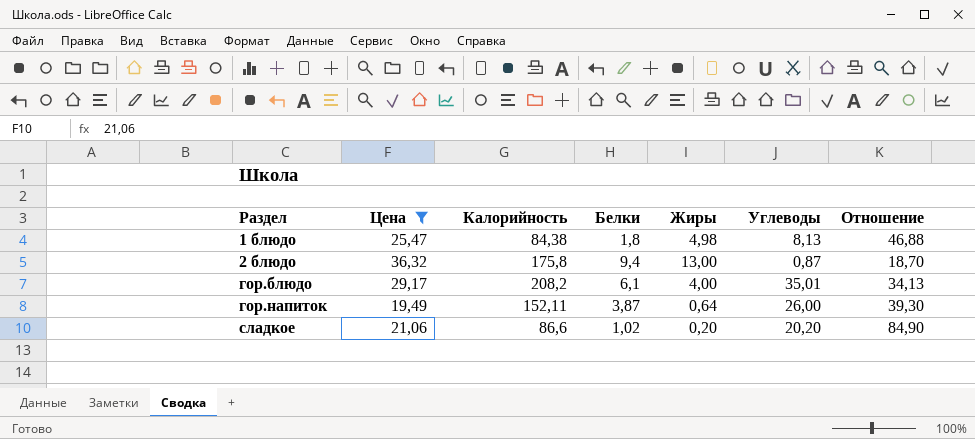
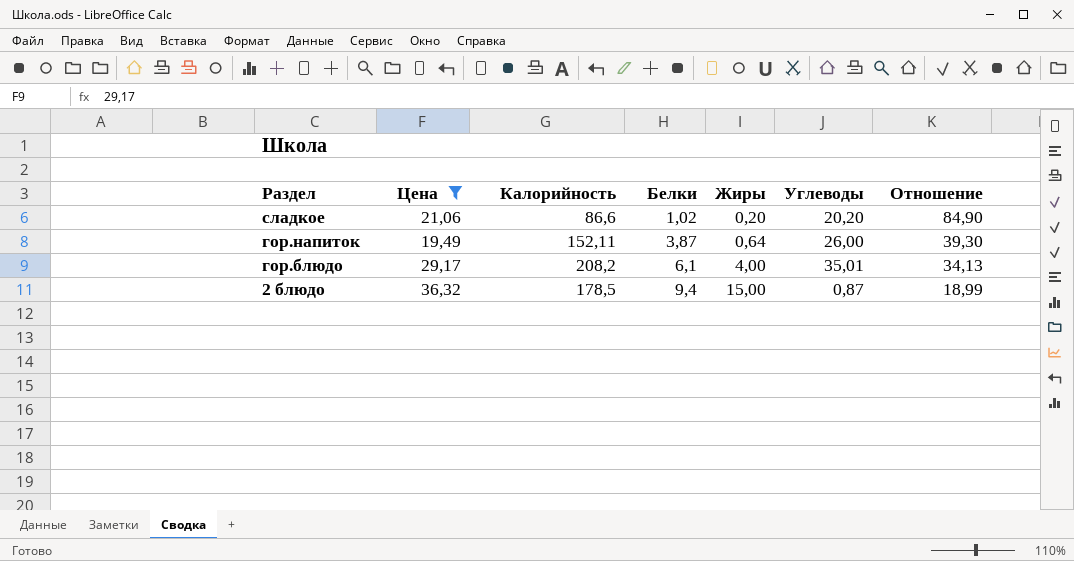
row order: Раздел ascending -> Раздел descending
row 1 блюдо: 25,47 | 84,38 | 1,8 | 4,98 | 8,13 | 46,88 -> none
2 блюдо | Калорийность: 175,8 -> 178,5
2 блюдо | Жиры: 13,00 -> 15,00
2 блюдо | Отношение: 18,70 -> 18,99

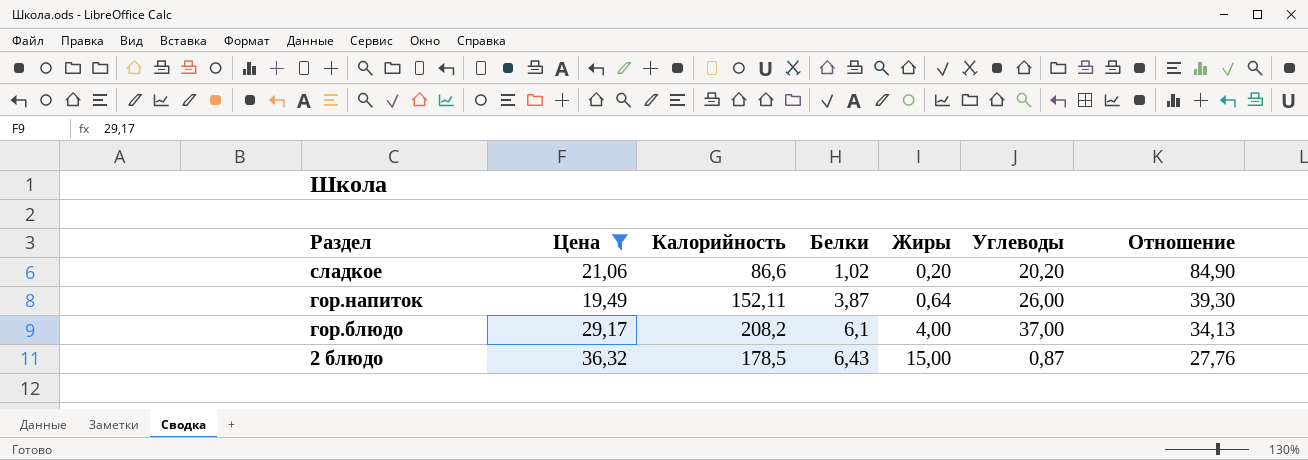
гор.блюдо | Углеводы: 35,01 -> 37,00
2 блюдо | Белки: 9,4 -> 6,43
2 блюдо | Отношение: 18,99 -> 27,76

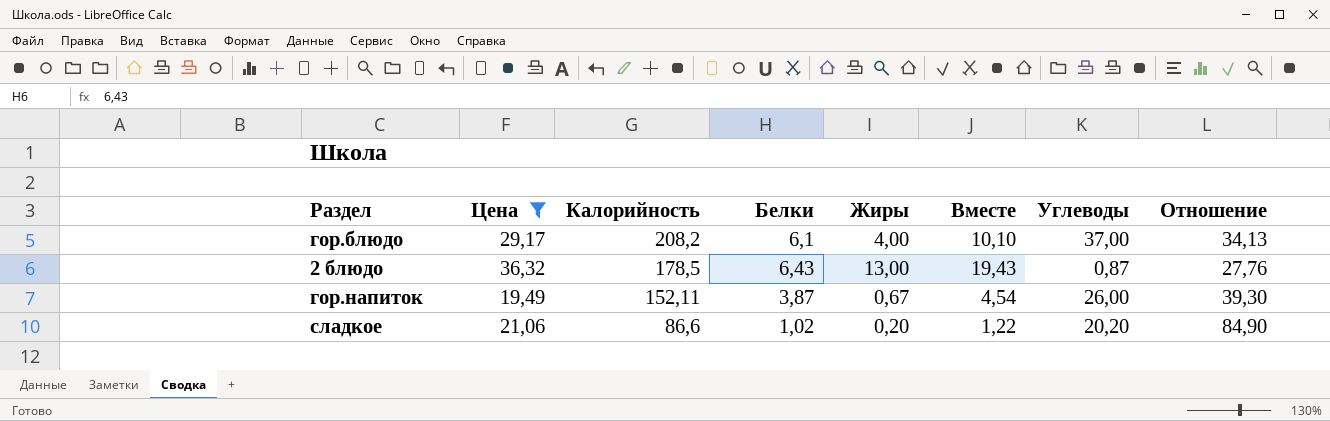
row order: Раздел descending -> Калорийность descending
column Вместе | formula: none -> [Белки] + [Жиры]
2 блюдо | Жиры: 15,00 -> 13,00
гор.напиток | Жиры: 0,64 -> 0,67

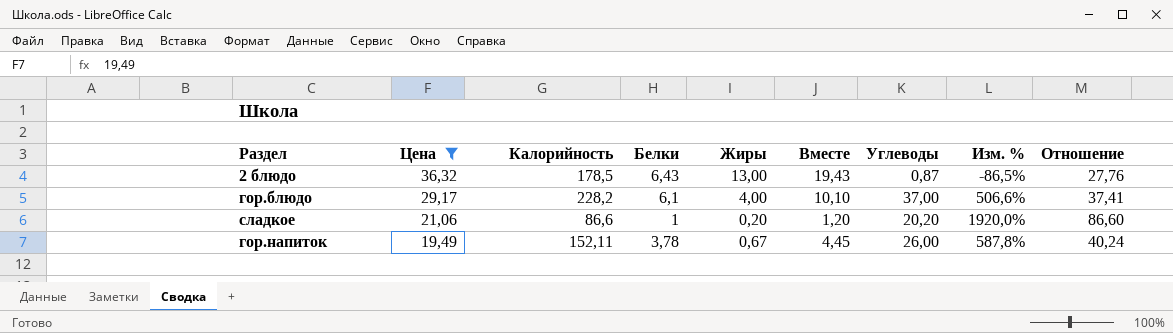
row order: Калорийность descending -> Цена descending
column Изм. % | formula: none -> ([Углеводы] - [Белки]) / [Белки]
гор.блюдо | Калорийность: 208,2 -> 228,2
гор.блюдо | Отношение: 34,13 -> 37,41
сладкое | Белки: 1,02 -> 1
сладкое | Вместе: 1,22 -> 1,20
сладкое | Отношение: 84,90 -> 86,60
гор.напиток | Белки: 3,87 -> 3,78
гор.напиток | Вместе: 4,54 -> 4,45
гор.напиток | Отношение: 39,30 -> 40,24

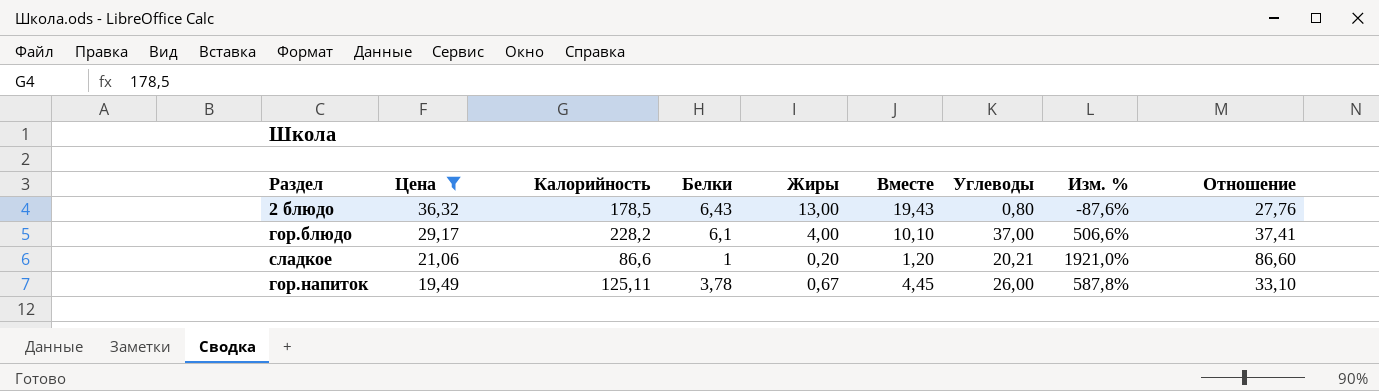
2 блюдо | Углеводы: 0,87 -> 0,80
2 блюдо | Изм. %: -86,5% -> -87,6%
сладкое | Углеводы: 20,20 -> 20,21
сладкое | Изм. %: 1920,0% -> 1921,0%
гор.напиток | Калорийность: 152,11 -> 125,11
гор.напиток | Отношение: 40,24 -> 33,10

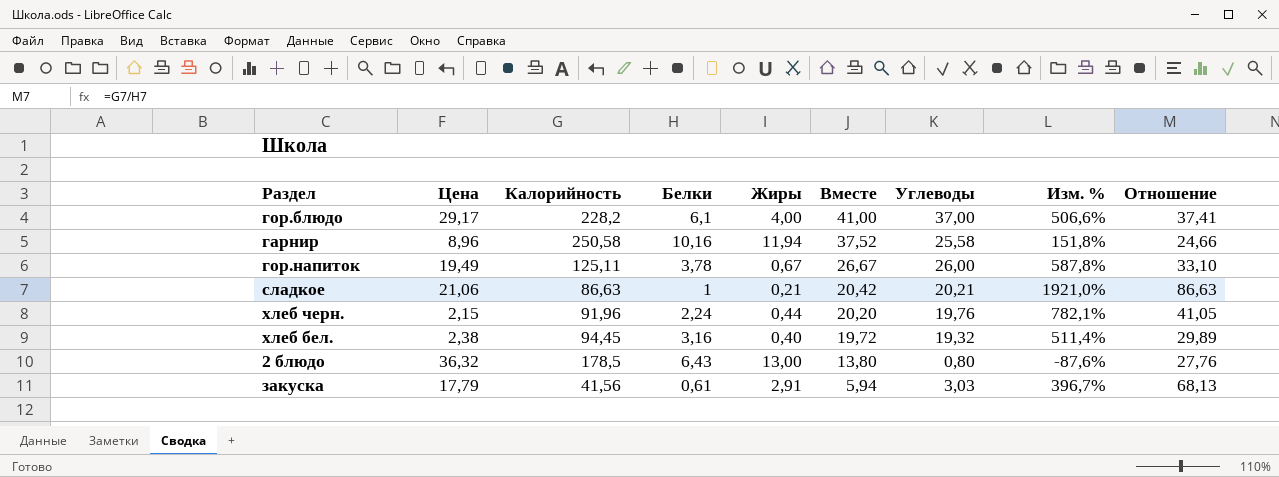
filter: Цена >= 19,49 -> none
row order: Цена descending -> Вместе descending
column Вместе | formula: [Белки] + [Жиры] -> [Жиры] + [Углеводы]
сладкое | Калорийность: 86,6 -> 86,63
сладкое | Жиры: 0,20 -> 0,21
сладкое | Отношение: 86,60 -> 86,63

